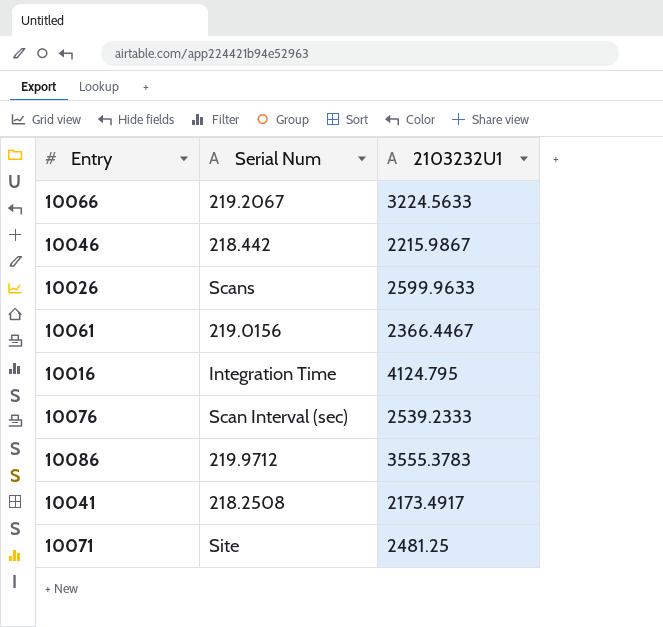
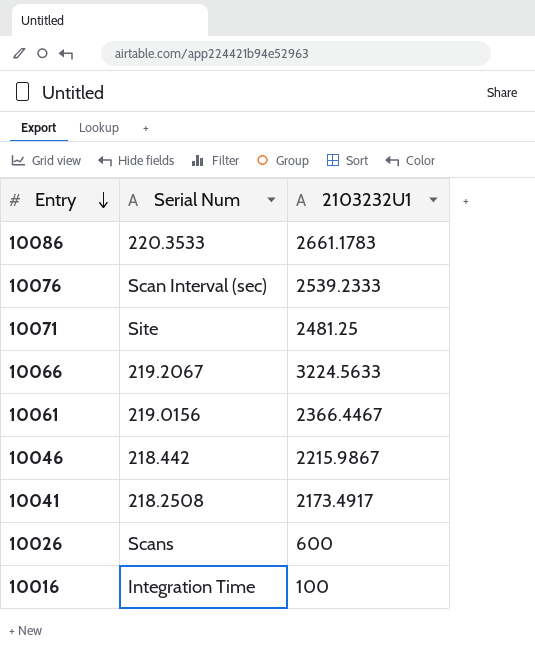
row order: none -> Entry descending
10086 | Serial Num: 219.9712 -> 220.3533
10086 | 2103232U1: 3555.3783 -> 2661.1783
10026 | 2103232U1: 2599.9633 -> 600
10016 | 2103232U1: 4124.795 -> 100

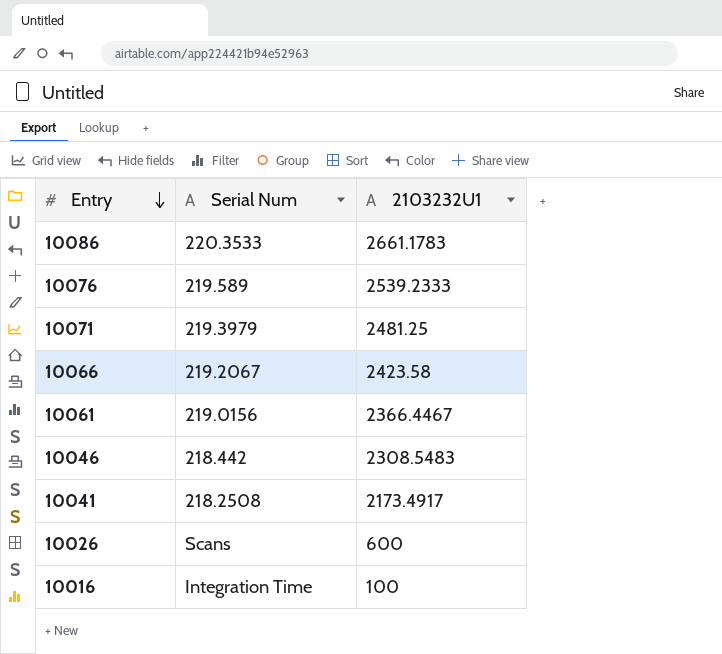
10076 | Serial Num: Scan Interval (sec) -> 219.589
10071 | Serial Num: Site -> 219.3979
10066 | 2103232U1: 3224.5633 -> 2423.58
10046 | 2103232U1: 2215.9867 -> 2308.5483

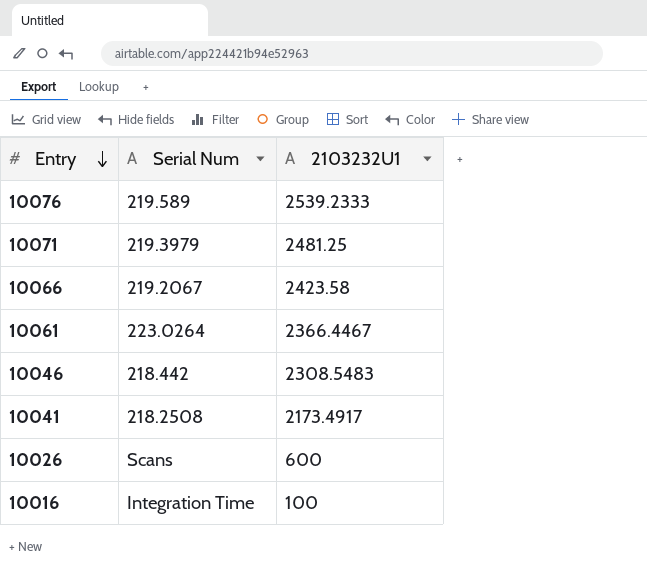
row 10086: 220.3533 | 2661.1783 -> none
10061 | Serial Num: 219.0156 -> 223.0264

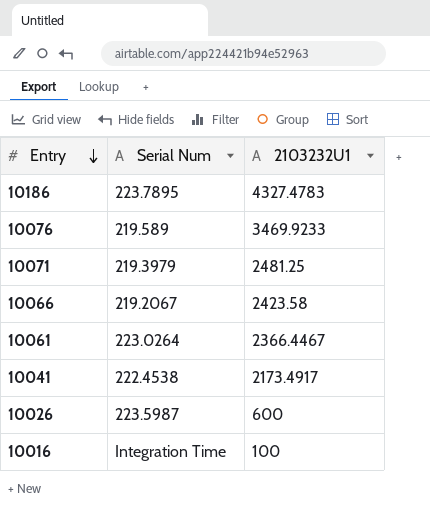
row 10046: 218.442 | 2308.5483 -> none
row 10186: none -> 223.7895 | 4327.4783
10076 | 2103232U1: 2539.2333 -> 3469.9233
10041 | Serial Num: 218.2508 -> 222.4538
10026 | Serial Num: Scans -> 223.5987

